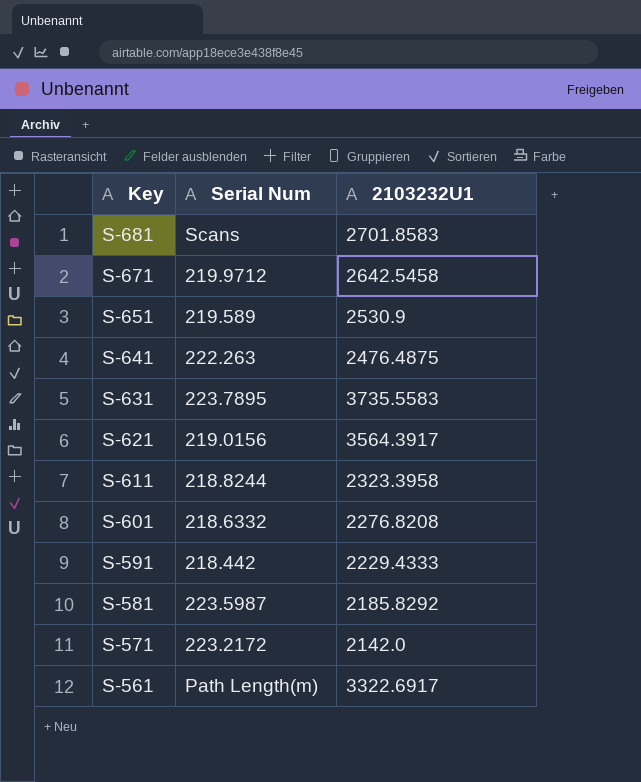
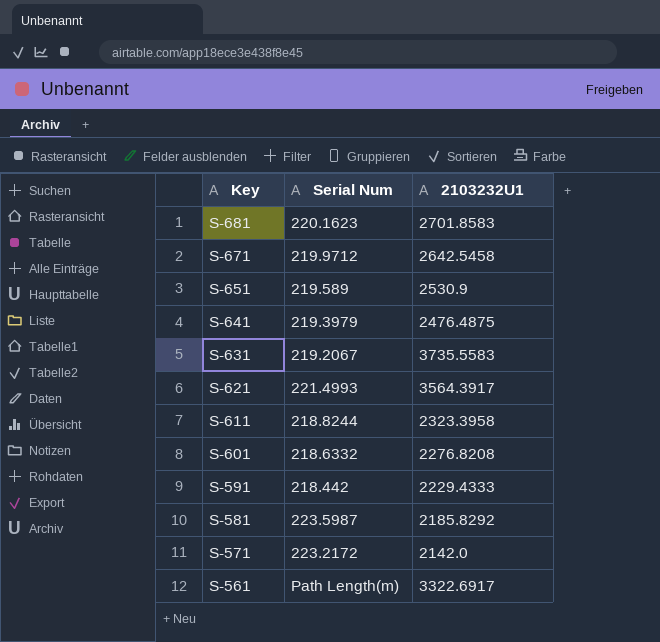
S-681 | Serial Num: Scans -> 220.1623
S-641 | Serial Num: 222.263 -> 219.3979
S-631 | Serial Num: 223.7895 -> 219.2067
S-621 | Serial Num: 219.0156 -> 221.4993

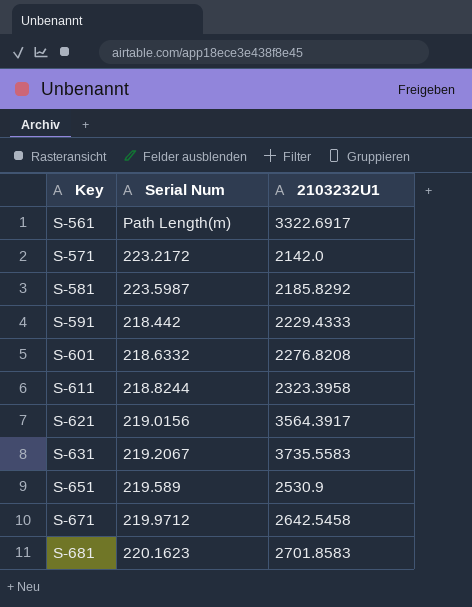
row order: Key descending -> Key ascending
row S-641: 219.3979 | 2476.4875 -> none
S-621 | Serial Num: 221.4993 -> 219.0156

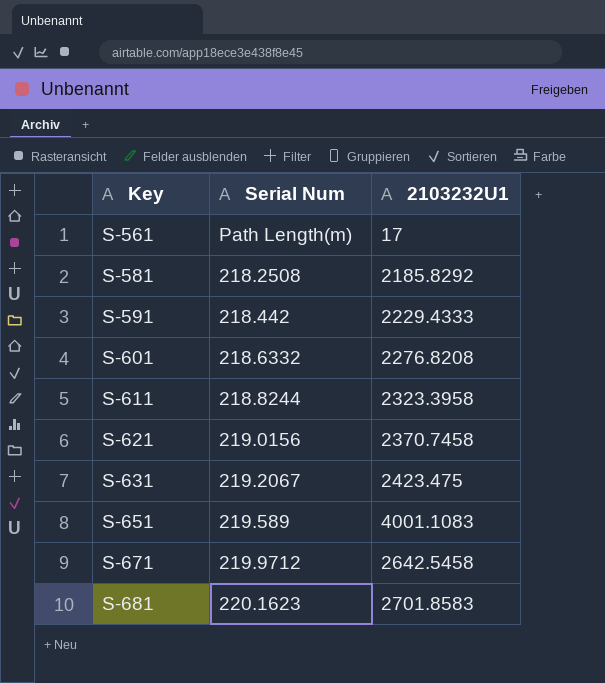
row S-571: 223.2172 | 2142.0 -> none
S-561 | 2103232U1: 3322.6917 -> 17
S-581 | Serial Num: 223.5987 -> 218.2508
S-621 | 2103232U1: 3564.3917 -> 2370.7458
S-631 | 2103232U1: 3735.5583 -> 2423.475
S-651 | 2103232U1: 2530.9 -> 4001.1083

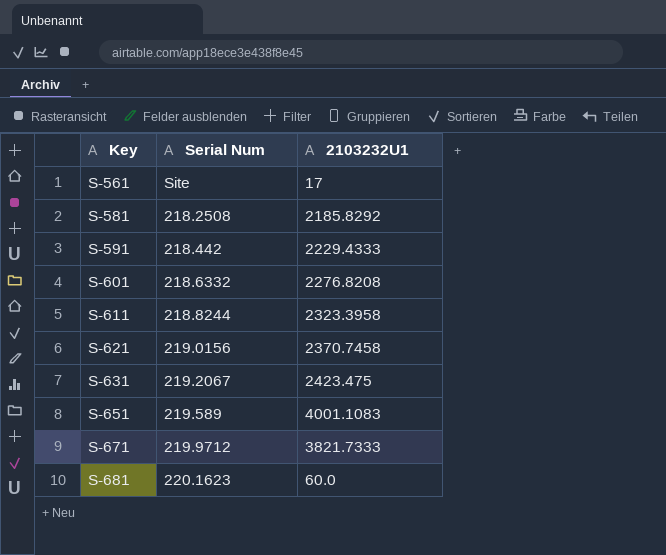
S-561 | Serial Num: Path Length(m) -> Site
S-671 | 2103232U1: 2642.5458 -> 3821.7333
S-681 | 2103232U1: 2701.8583 -> 60.0

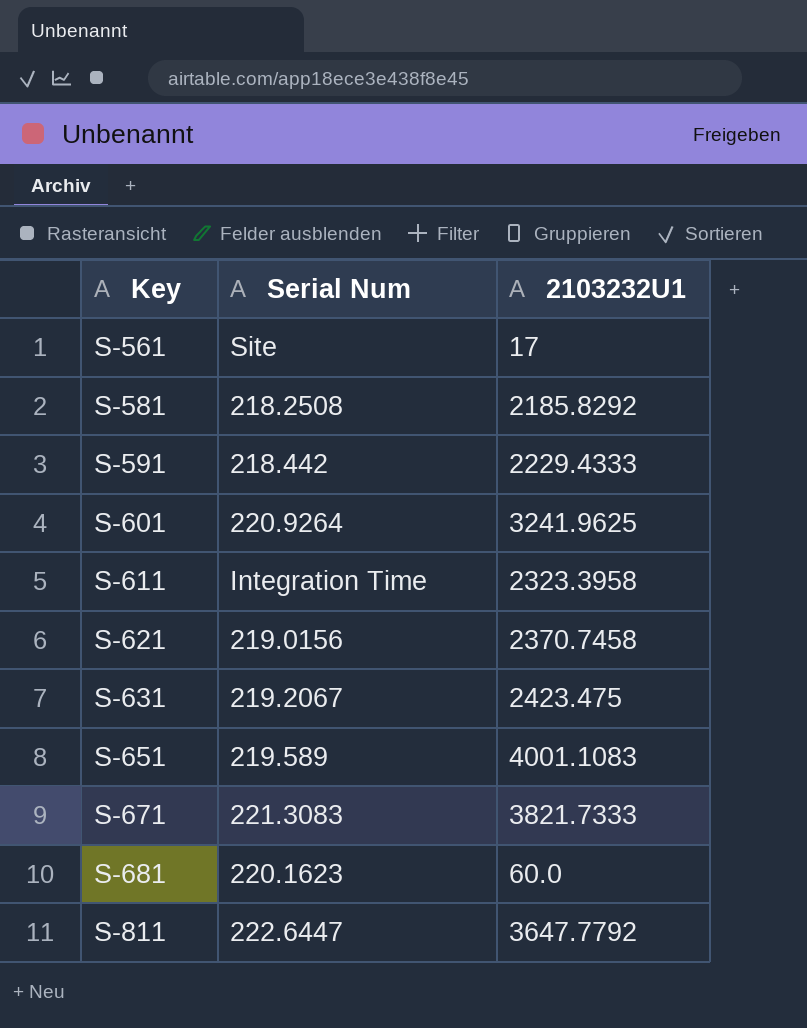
S-601 | Serial Num: 218.6332 -> 220.9264
S-601 | 2103232U1: 2276.8208 -> 3241.9625
S-611 | Serial Num: 218.8244 -> Integration Time
S-671 | Serial Num: 219.9712 -> 221.3083
row S-811: none -> 222.6447 | 3647.7792

